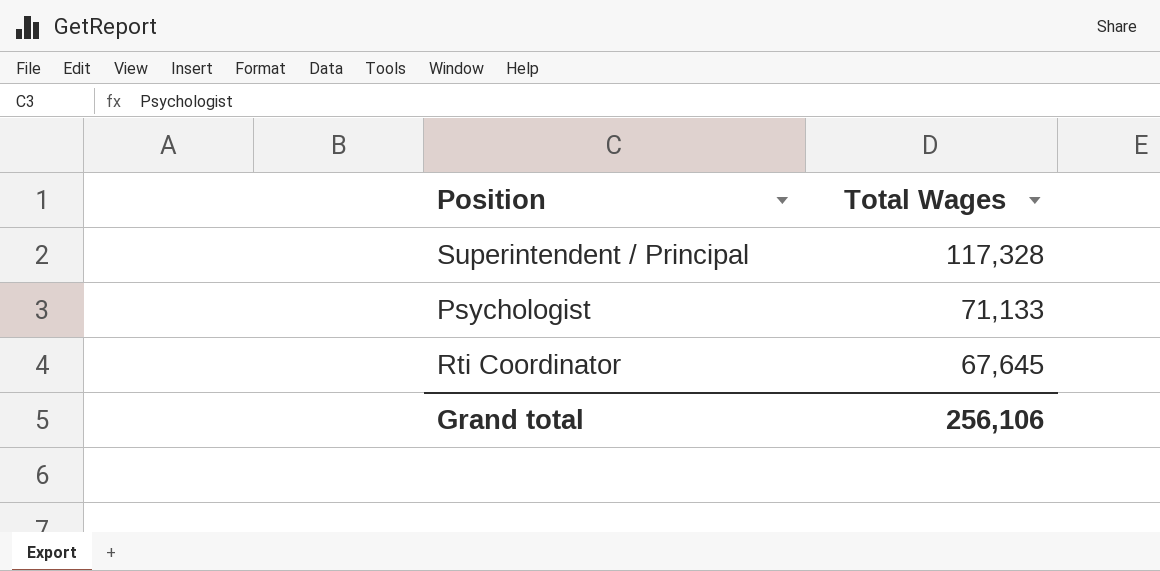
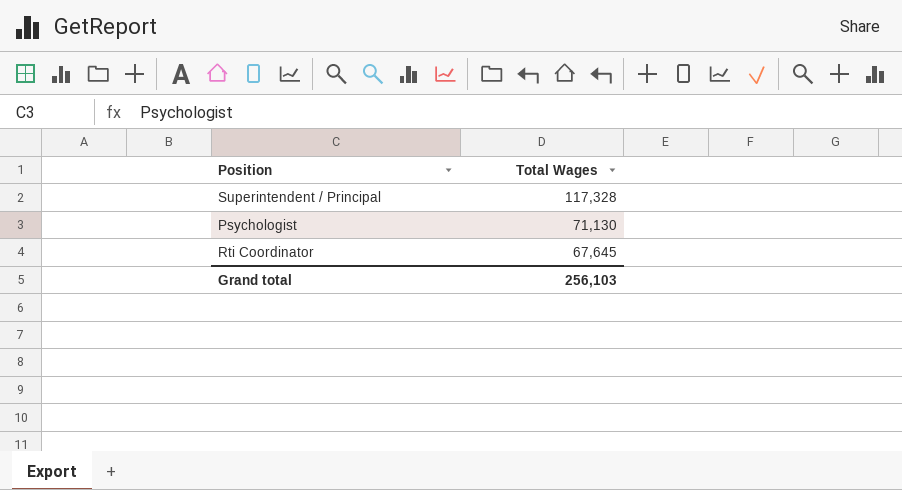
Psychologist | Total Wages: 71,133 -> 71,130
Grand total | Total Wages: 256,106 -> 256,103

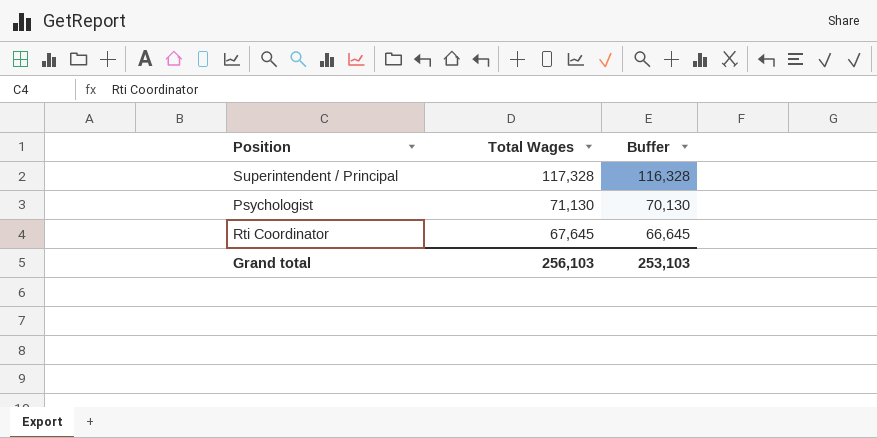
column Buffer | formula: none -> [Total Wages] - 1000

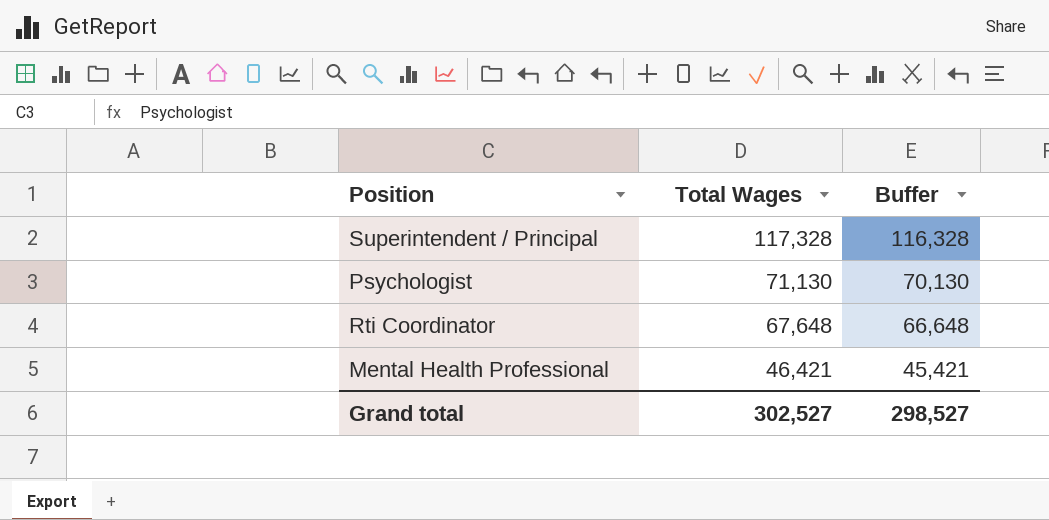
Rti Coordinator | Total Wages: 67,645 -> 67,648
Rti Coordinator | Buffer: 66,645 -> 66,648
row Mental Health Professional: none -> 46,421 | 45,421
Grand total | Total Wages: 256,103 -> 302,527
Grand total | Buffer: 253,103 -> 298,527

